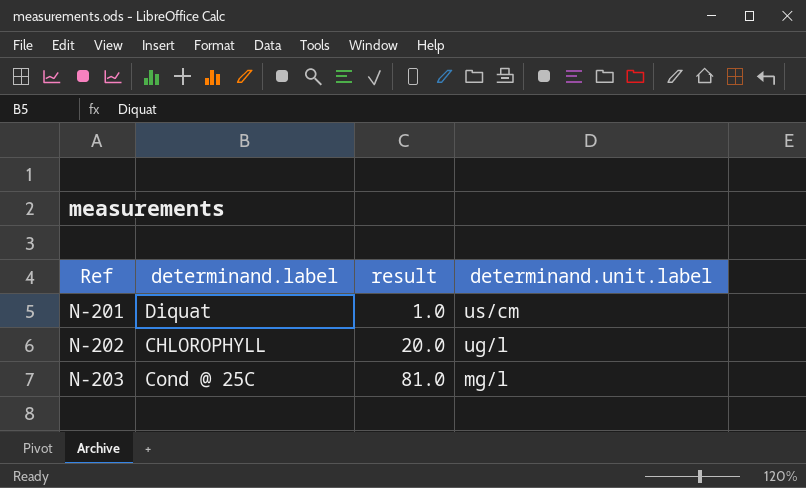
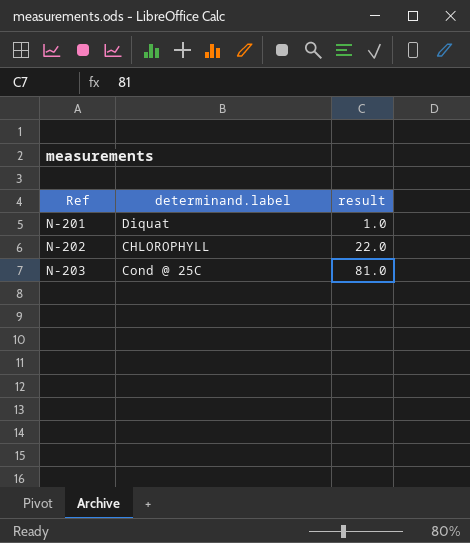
column determinand.unit.label | position: 4 -> none
N-202 | result: 20.0 -> 22.0

